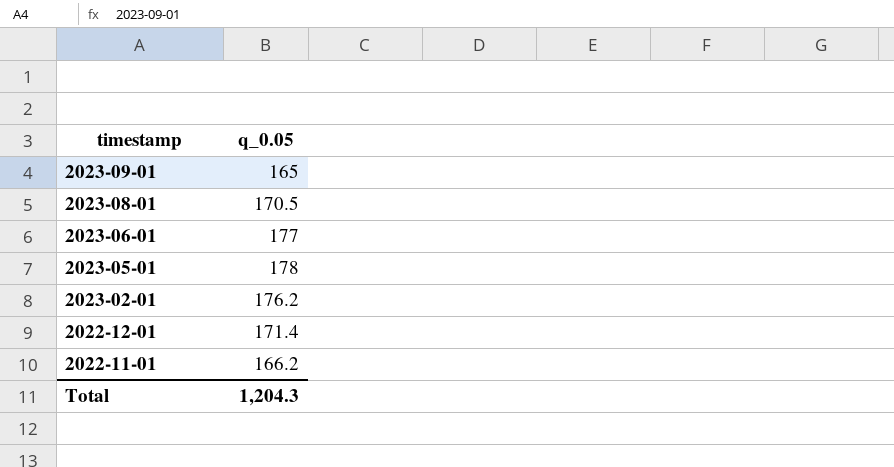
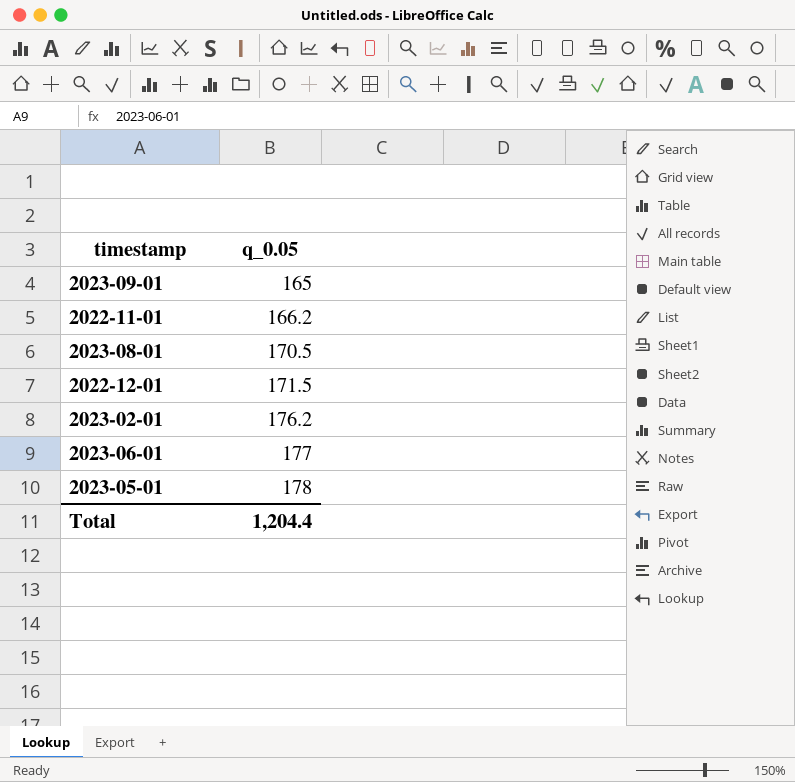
row order: timestamp descending -> q_0.05 ascending
2022-12-01 | q_0.05: 171.4 -> 171.5
Total | q_0.05: 1,204.3 -> 1,204.4

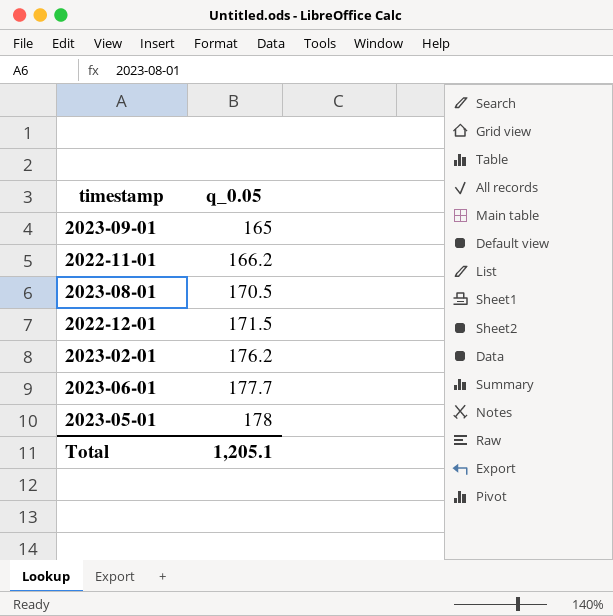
2023-06-01 | q_0.05: 177 -> 177.7
Total | q_0.05: 1,204.4 -> 1,205.1

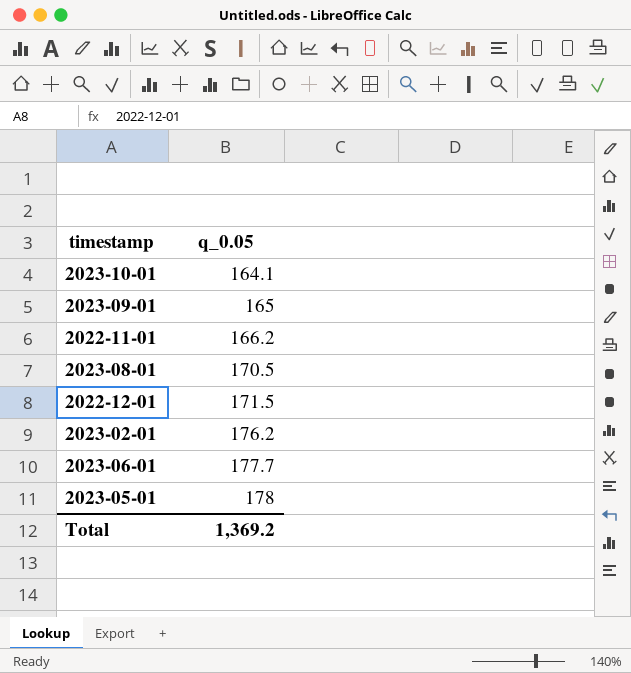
row 2023-10-01: none -> 164.1
Total | q_0.05: 1,205.1 -> 1,369.2

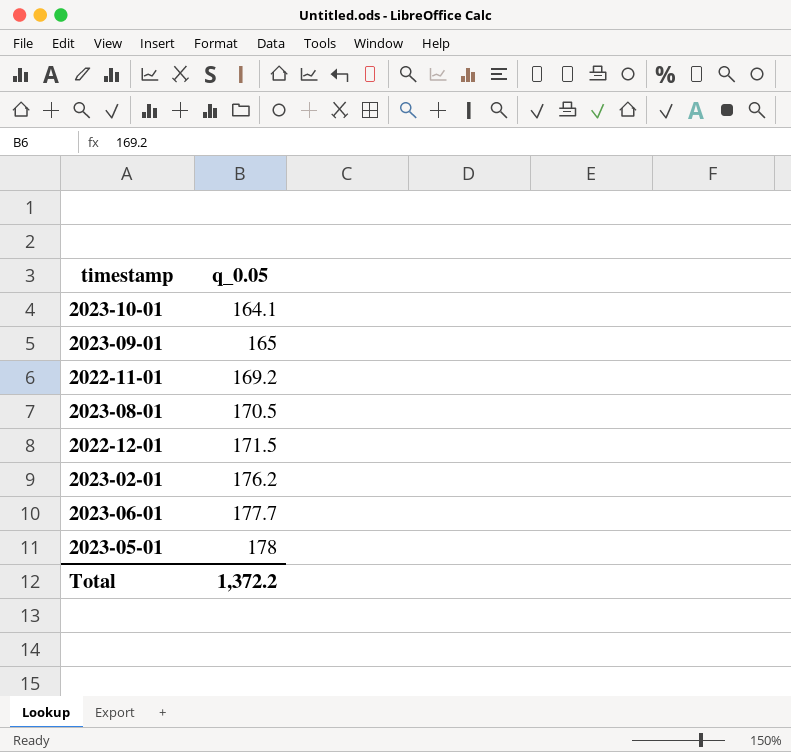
2022-11-01 | q_0.05: 166.2 -> 169.2
Total | q_0.05: 1,369.2 -> 1,372.2

